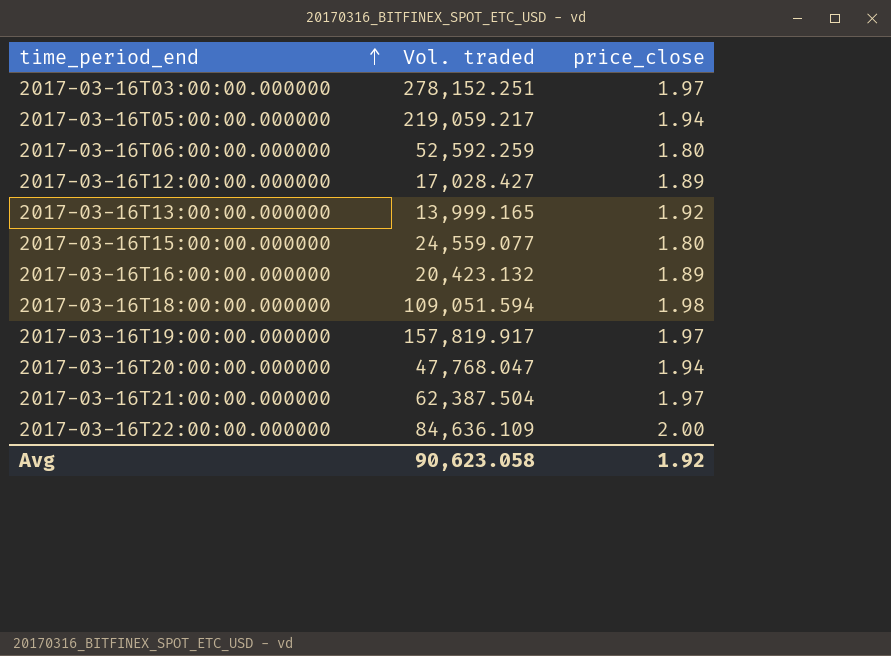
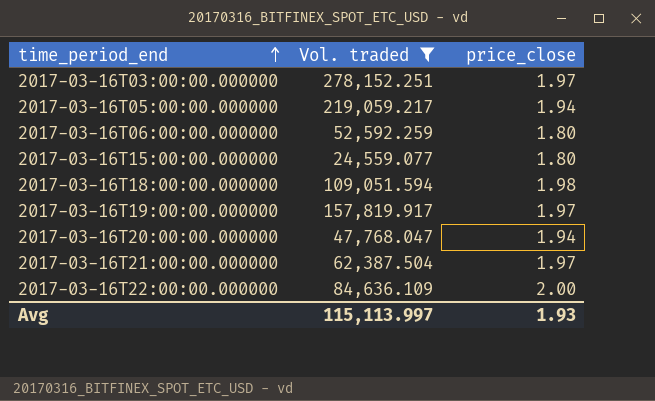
filter: none -> Vol. traded >= 24,559.077
Avg | Vol. traded: 90,623.058 -> 115,113.997
Avg | price_close: 1.92 -> 1.93

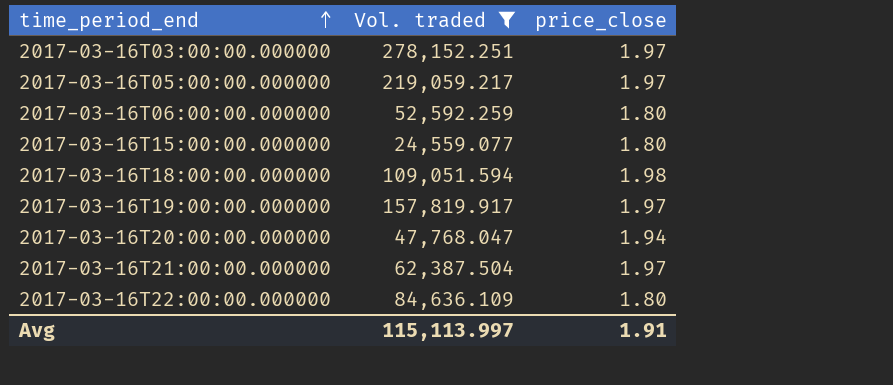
2017-03-16T05:00:00.000000 | price_close: 1.94 -> 1.97
2017-03-16T22:00:00.000000 | price_close: 2.00 -> 1.80
Avg | price_close: 1.93 -> 1.91

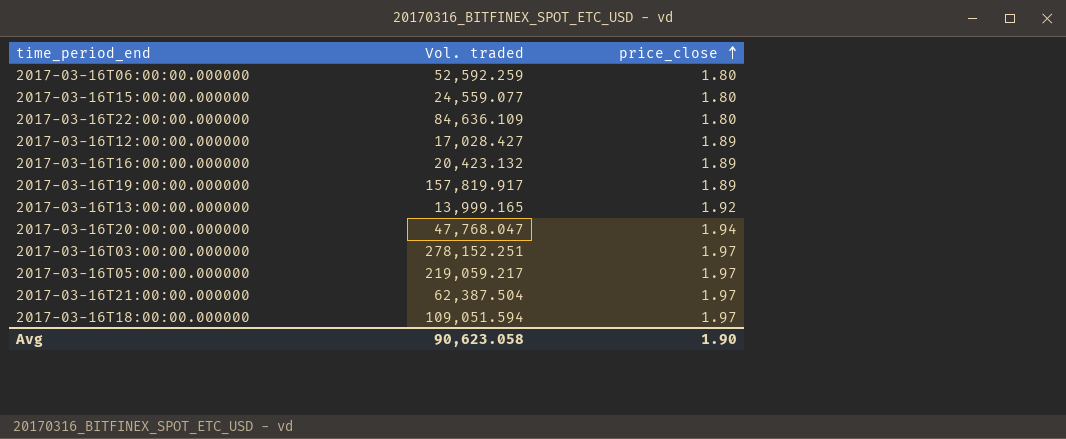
filter: Vol. traded >= 24,559.077 -> none
row order: time_period_end ascending -> price_close ascending
2017-03-16T19:00:00.000000 | price_close: 1.97 -> 1.89
2017-03-16T18:00:00.000000 | price_close: 1.98 -> 1.97
Avg | Vol. traded: 115,113.997 -> 90,623.058
Avg | price_close: 1.91 -> 1.90

